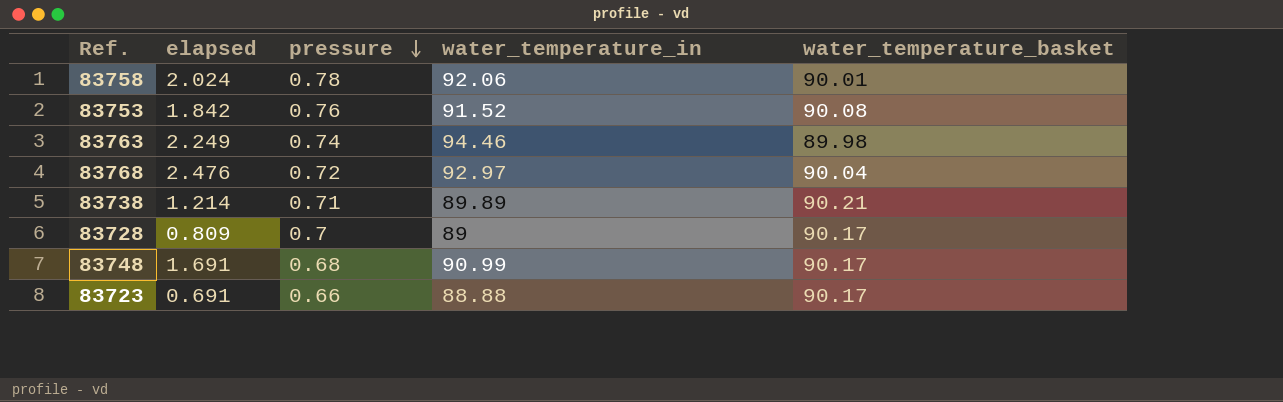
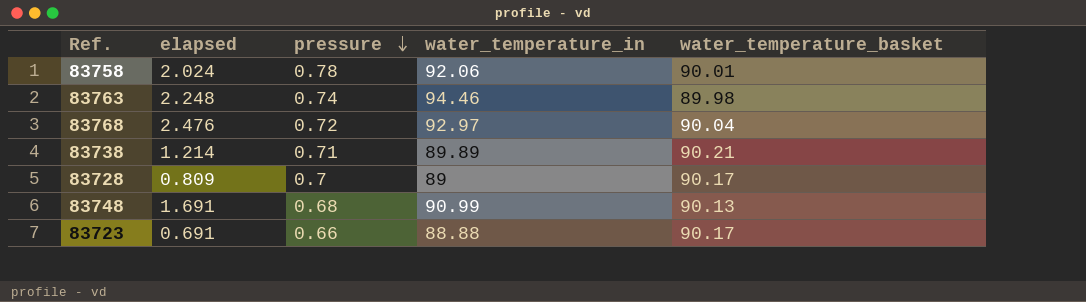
row 83753: 1.842 | 0.76 | 91.52 | 90.08 -> none
83763 | elapsed: 2.249 -> 2.248
83748 | water_temperature_basket: 90.17 -> 90.13

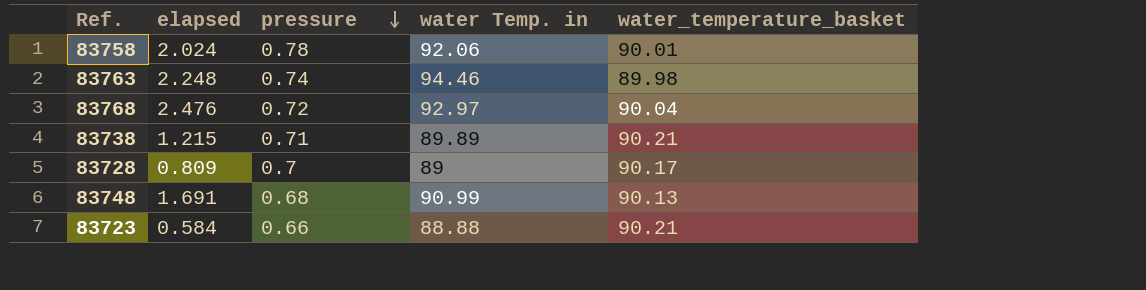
column name: water_temperature_in -> water Temp. in
83738 | elapsed: 1.214 -> 1.215
83723 | elapsed: 0.691 -> 0.584
83723 | water_temperature_basket: 90.17 -> 90.21

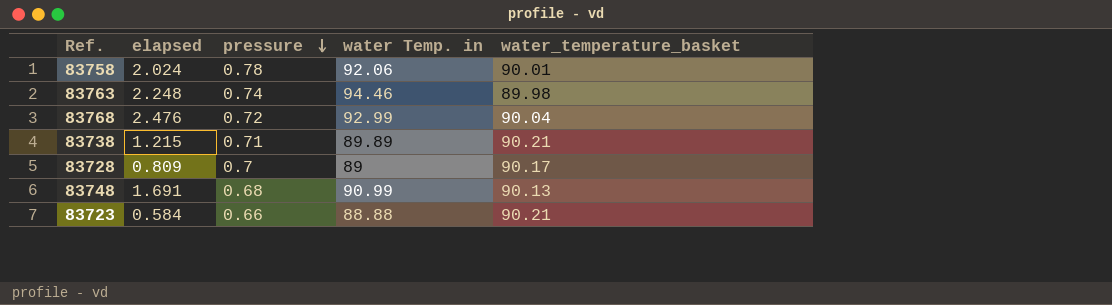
83768 | water Temp. in: 92.97 -> 92.99

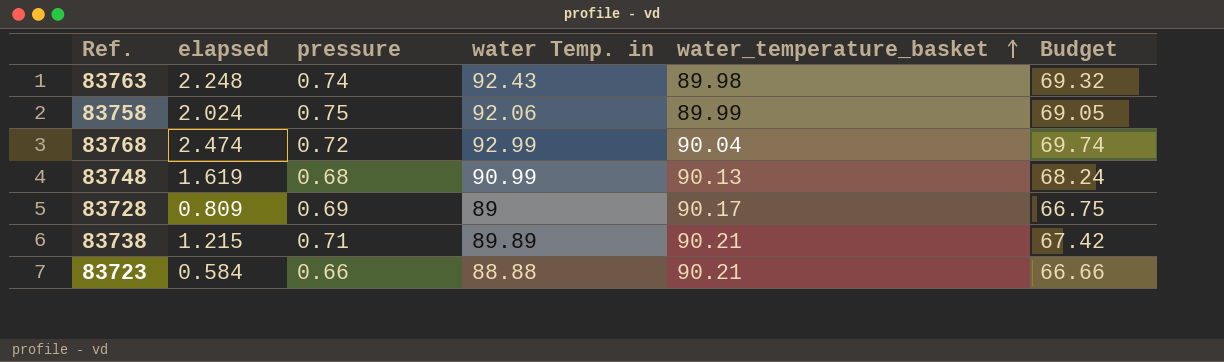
row order: pressure descending -> water_temperature_basket ascending
column Budget | formula: none -> [water Temp. in] * 0.75
83763 | water Temp. in: 94.46 -> 92.43
83758 | pressure: 0.78 -> 0.75
83758 | water_temperature_basket: 90.01 -> 89.99
83768 | elapsed: 2.476 -> 2.474
83748 | elapsed: 1.691 -> 1.619
83728 | pressure: 0.7 -> 0.69

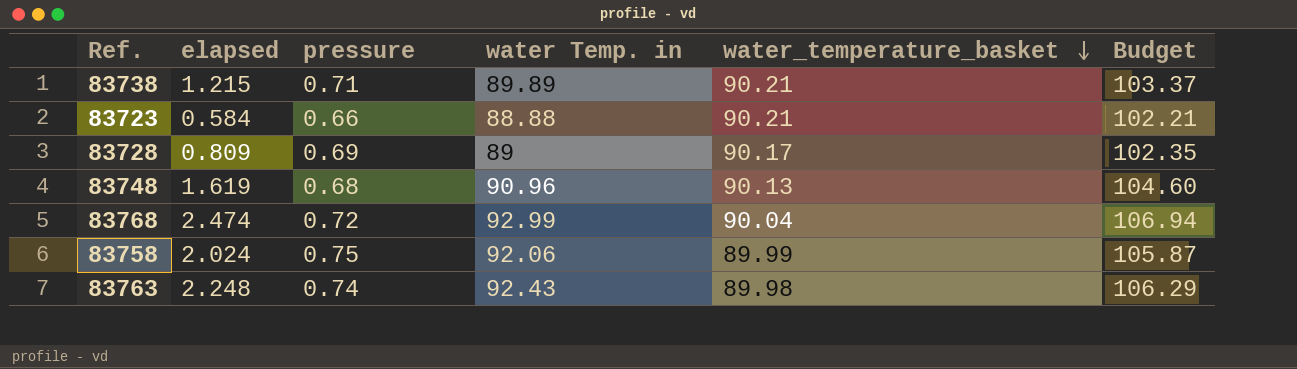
row order: water_temperature_basket ascending -> water_temperature_basket descending
column Budget | formula: [water Temp. in] * 0.75 -> [water Temp. in] * 1.15
83748 | water Temp. in: 90.99 -> 90.96

